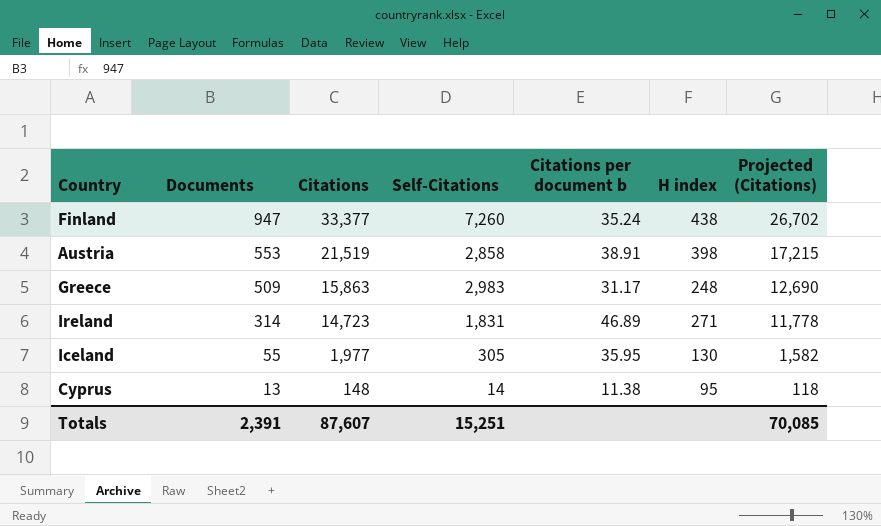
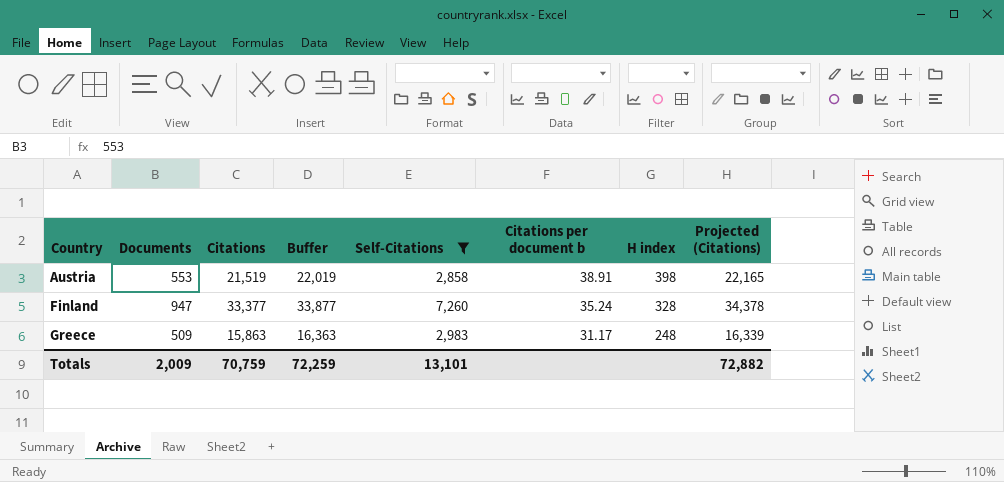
filter: none -> Self-Citations >= 2,858
row order: Documents descending -> Country ascending
column Buffer | formula: none -> [Citations] + 500
column Projected (Citations) | formula: [Citations] * 0.8 -> [Citations] * 1.03
Finland | H index: 438 -> 328
Totals | Documents: 2,391 -> 2,009
Totals | Citations: 87,607 -> 70,759
Totals | Self-Citations: 15,251 -> 13,101
Totals | Projected (Citations): 70,085 -> 72,882

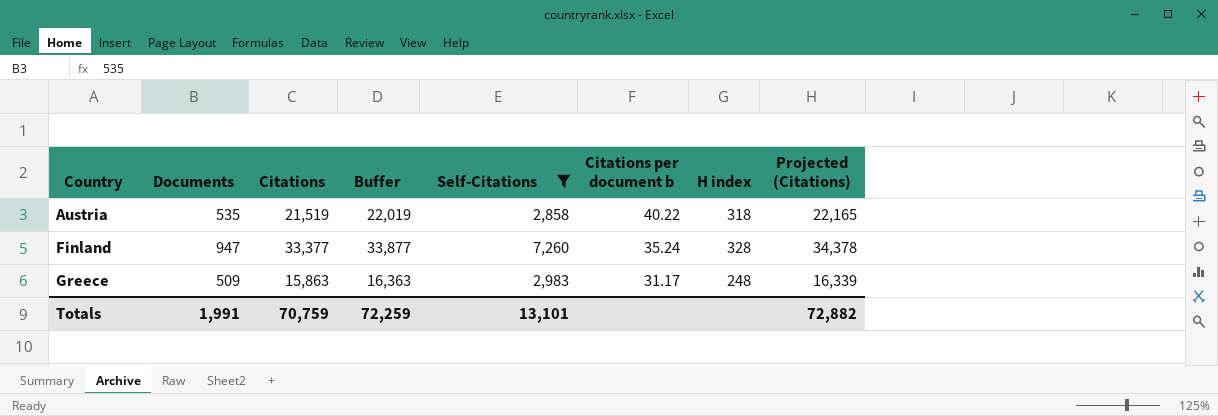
Austria | Documents: 553 -> 535
Austria | Citations per document b: 38.91 -> 40.22
Austria | H index: 398 -> 318
Totals | Documents: 2,009 -> 1,991

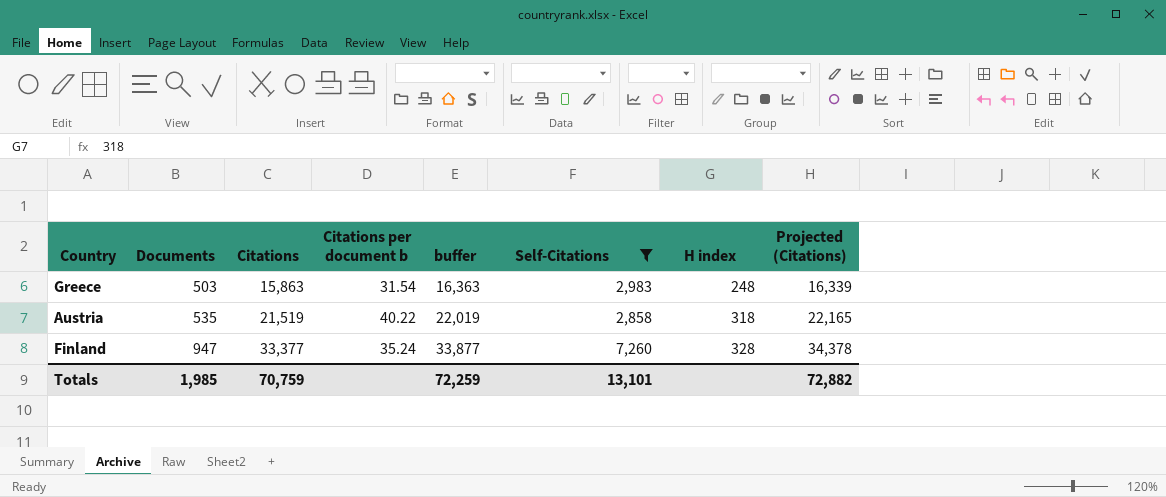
row order: Country ascending -> Documents ascending
column Citations per document b | position: 6 -> 4
column name: Buffer -> buffer
Greece | Documents: 509 -> 503
Greece | Citations per document b: 31.17 -> 31.54
Totals | Documents: 1,991 -> 1,985

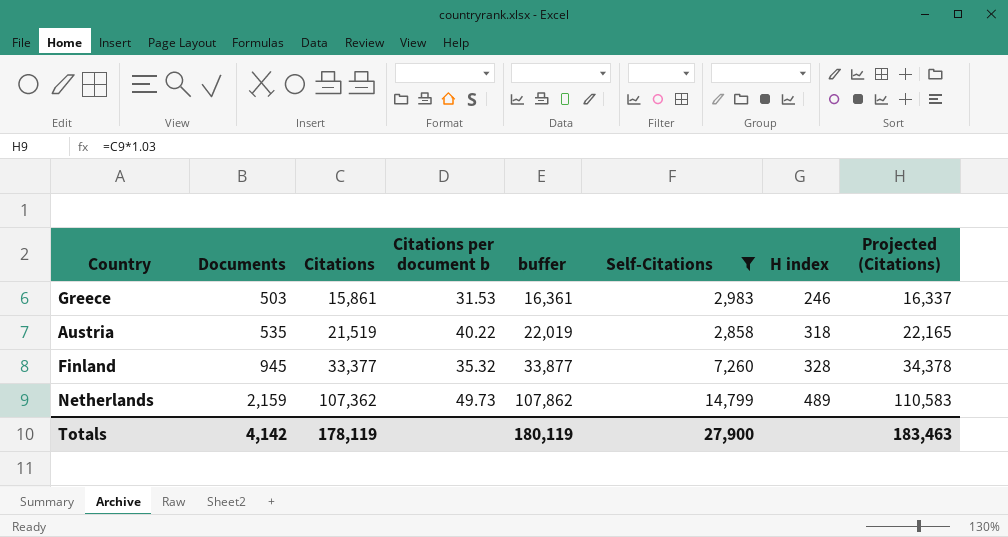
Greece | Citations: 15,863 -> 15,861
Greece | Citations per document b: 31.54 -> 31.53
Greece | buffer: 16,363 -> 16,361
Greece | H index: 248 -> 246
Greece | Projected (Citations): 16,339 -> 16,337
Finland | Documents: 947 -> 945
Finland | Citations per document b: 35.24 -> 35.32
row Netherlands: none -> 2,159 | 107,362 | 49.73 | 107,862 | 14,799 | 489 | 110,583
Totals | Documents: 1,985 -> 4,142
Totals | Citations: 70,759 -> 178,119
Totals | buffer: 72,259 -> 180,119
Totals | Self-Citations: 13,101 -> 27,900
Totals | Projected (Citations): 72,882 -> 183,463

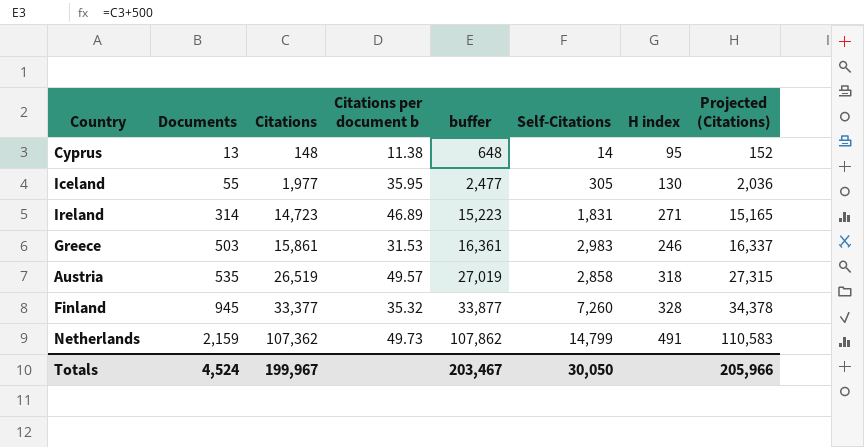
filter: Self-Citations >= 2,858 -> none
Austria | Citations: 21,519 -> 26,519
Austria | Citations per document b: 40.22 -> 49.57
Austria | buffer: 22,019 -> 27,019
Austria | Projected (Citations): 22,165 -> 27,315
Netherlands | H index: 489 -> 491
Totals | Documents: 4,142 -> 4,524
Totals | Citations: 178,119 -> 199,967
Totals | buffer: 180,119 -> 203,467
Totals | Self-Citations: 27,900 -> 30,050
Totals | Projected (Citations): 183,463 -> 205,966

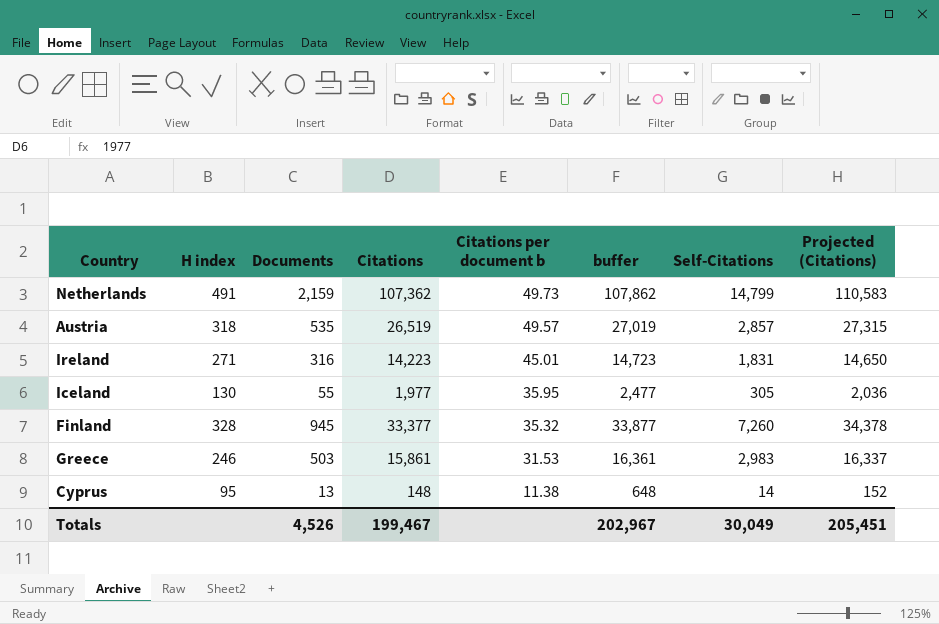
row order: Documents ascending -> Citations per document b descending
column H index | position: 7 -> 2
Austria | Self-Citations: 2,858 -> 2,857
Ireland | Documents: 314 -> 316
Ireland | Citations: 14,723 -> 14,223
Ireland | Citations per document b: 46.89 -> 45.01
Ireland | buffer: 15,223 -> 14,723
Ireland | Projected (Citations): 15,165 -> 14,650
Totals | Documents: 4,524 -> 4,526
Totals | Citations: 199,967 -> 199,467
Totals | buffer: 203,467 -> 202,967
Totals | Self-Citations: 30,050 -> 30,049
Totals | Projected (Citations): 205,966 -> 205,451

